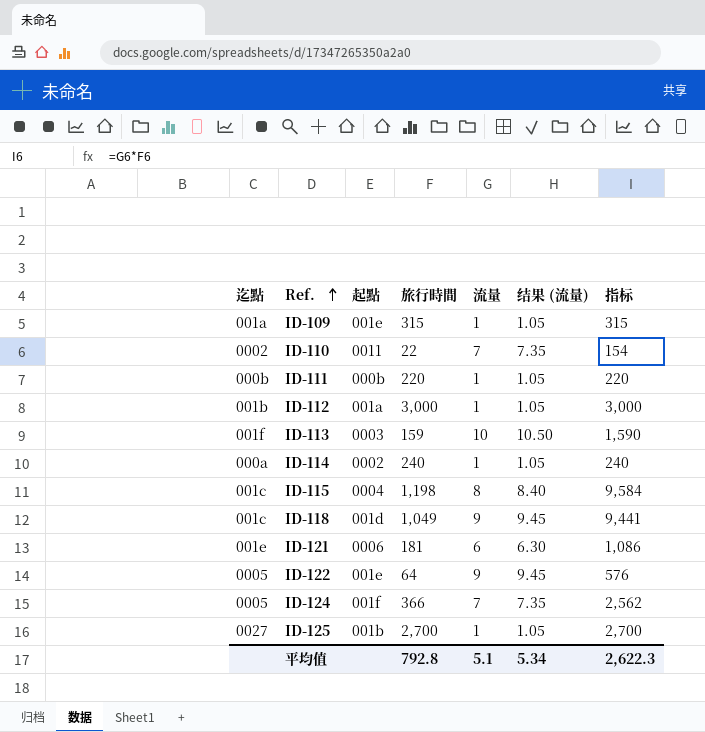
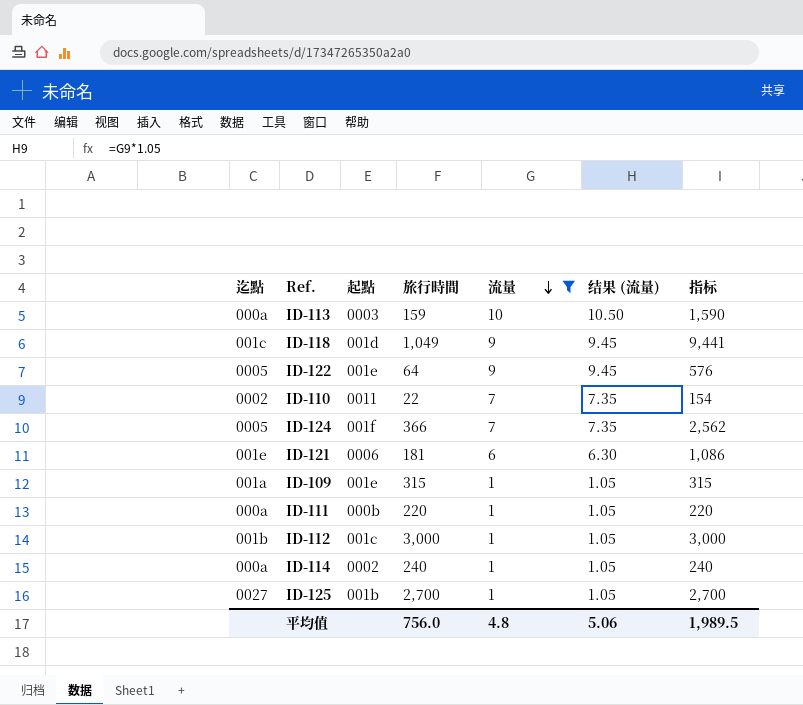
filter: none -> 流量 != 8
row order: Ref. ascending -> 流量 descending
ID-113 | 迄點: 001f -> 000a
ID-111 | 迄點: 000b -> 000a
ID-112 | 起點: 001a -> 001c
平均值 | 旅行時間: 792.8 -> 756.0
平均值 | 流量: 5.1 -> 4.8
平均值 | 结果 (流量): 5.34 -> 5.06
平均值 | 指标: 2,622.3 -> 1,989.5

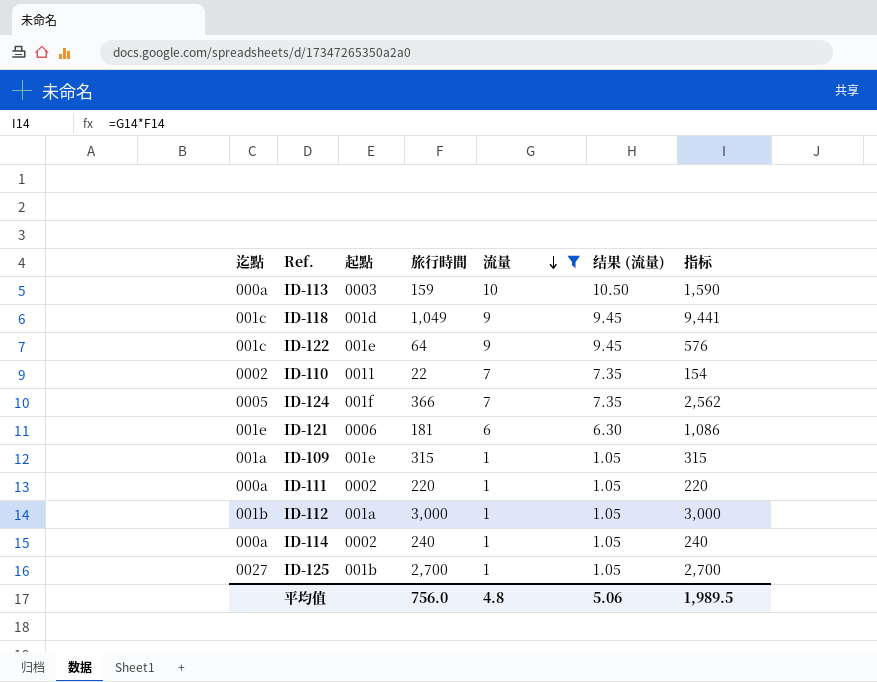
ID-122 | 迄點: 0005 -> 001c
ID-111 | 起點: 000b -> 0002
ID-112 | 起點: 001c -> 001a

